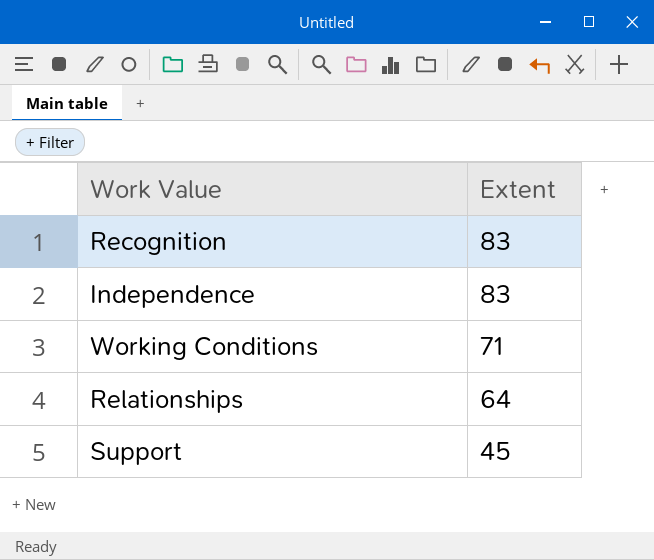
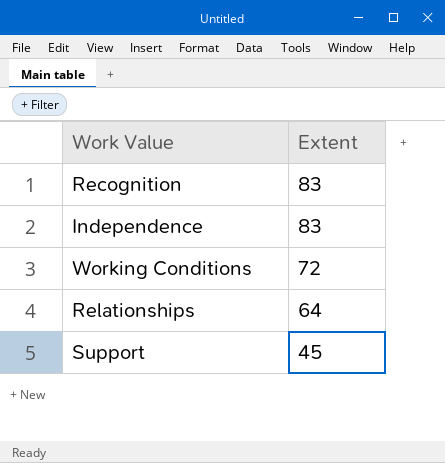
Working Conditions | Extent: 71 -> 72

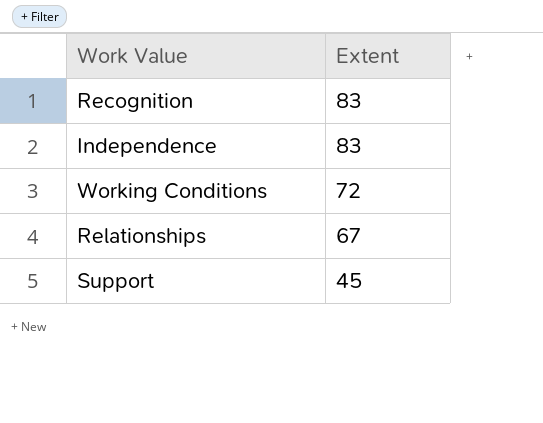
Relationships | Extent: 64 -> 67

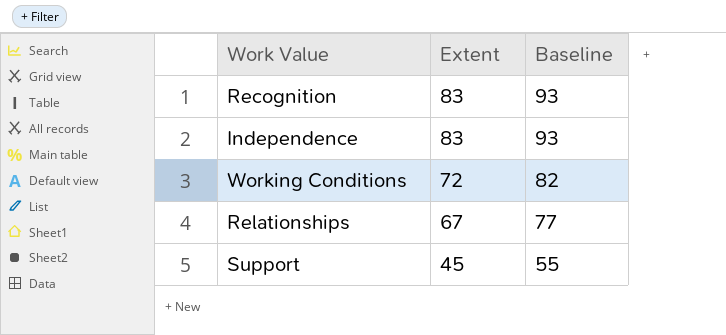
column Baseline | formula: none -> [Extent] + 10

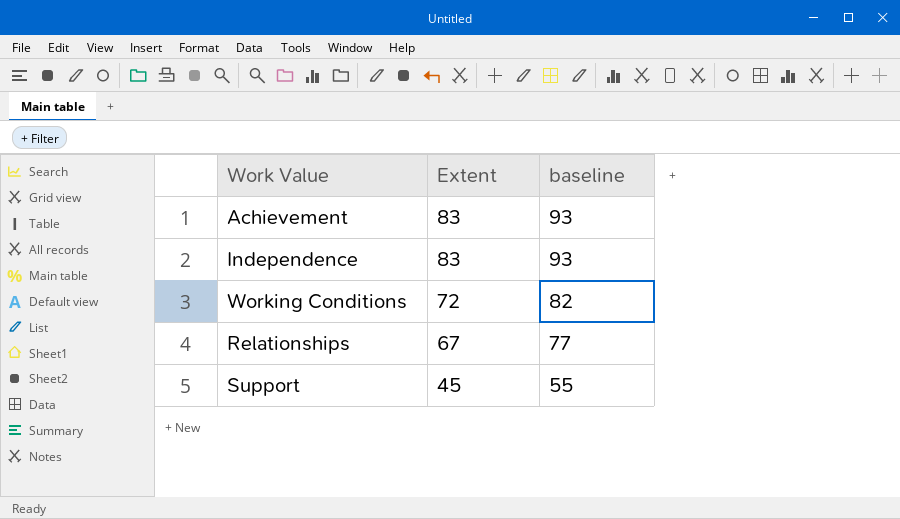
column name: Baseline -> baseline
row Recognition: 83 | 93 -> none
row Achievement: none -> 83 | 93

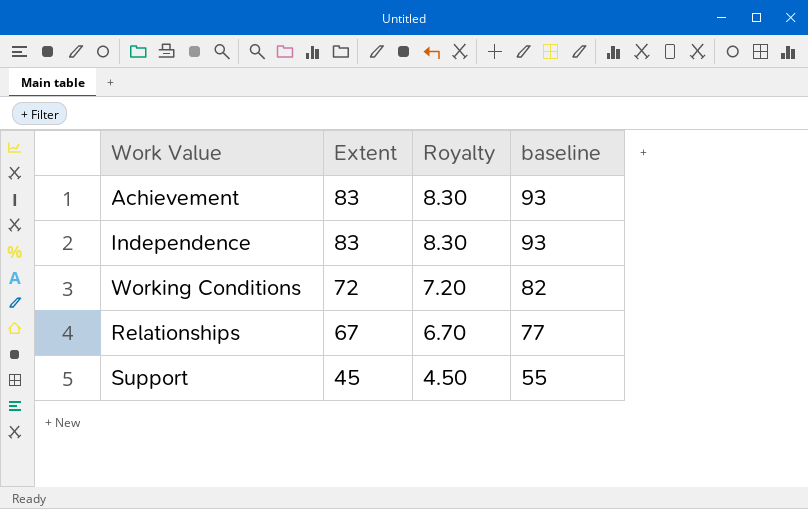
column Royalty | formula: none -> [Extent] * 0.1

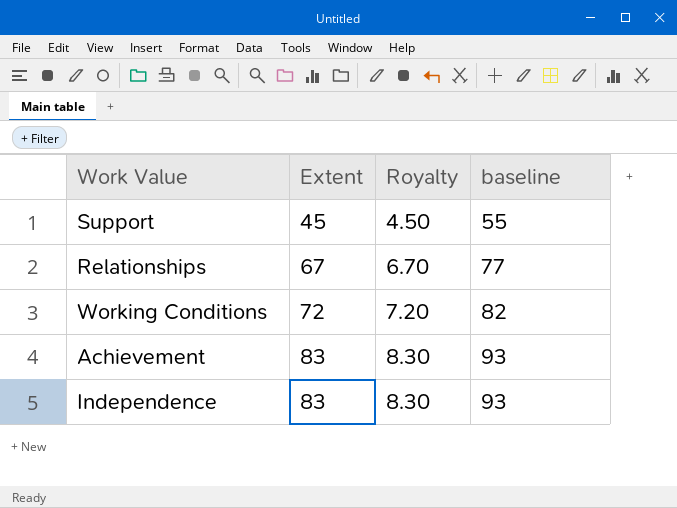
row order: Extent descending -> Extent ascending

